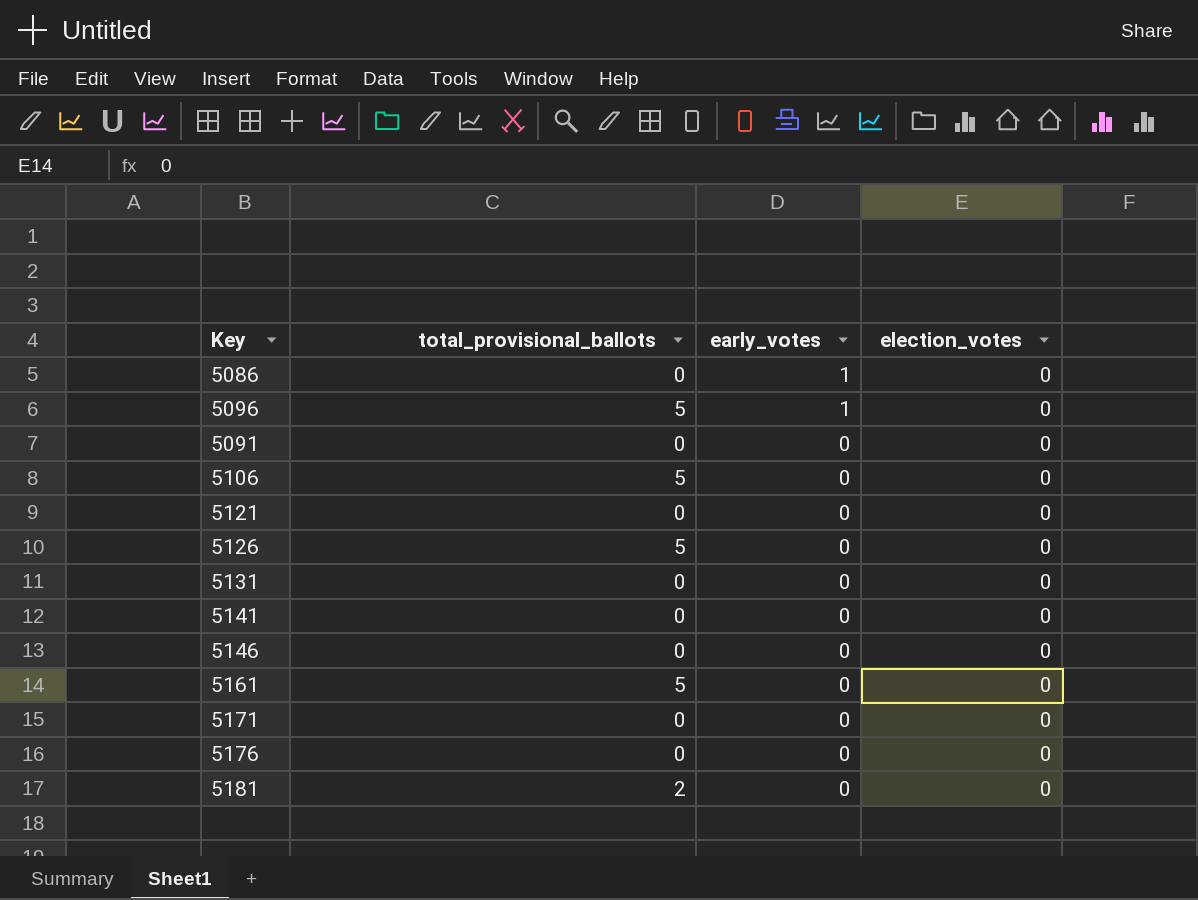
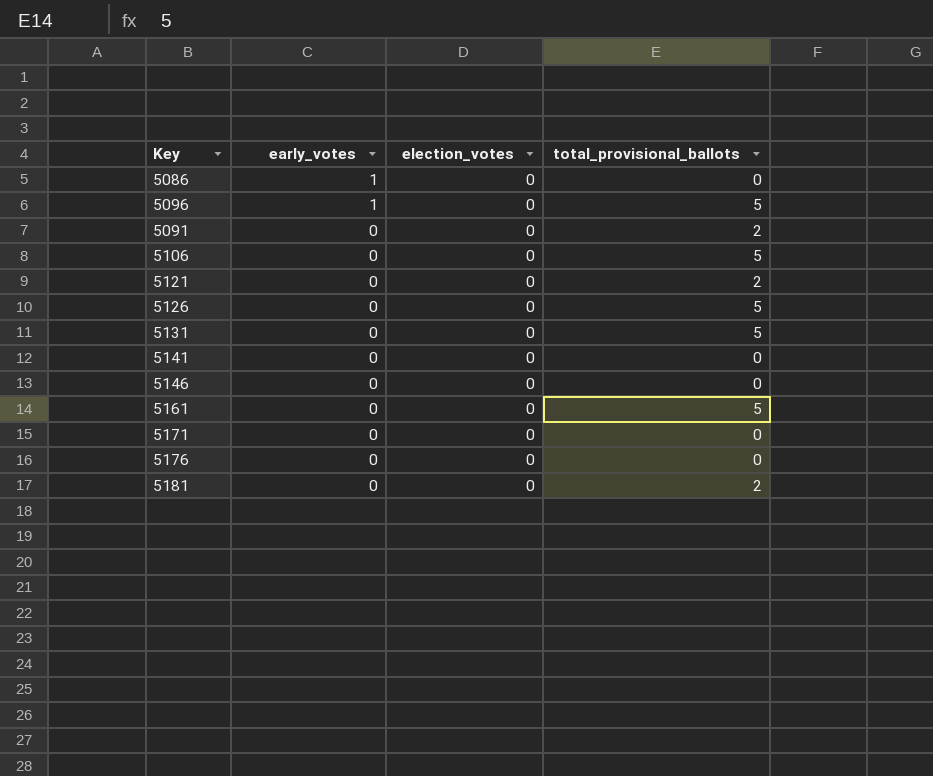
column total_provisional_ballots | position: 2 -> 4
5091 | total_provisional_ballots: 0 -> 2
5121 | total_provisional_ballots: 0 -> 2
5131 | total_provisional_ballots: 0 -> 5

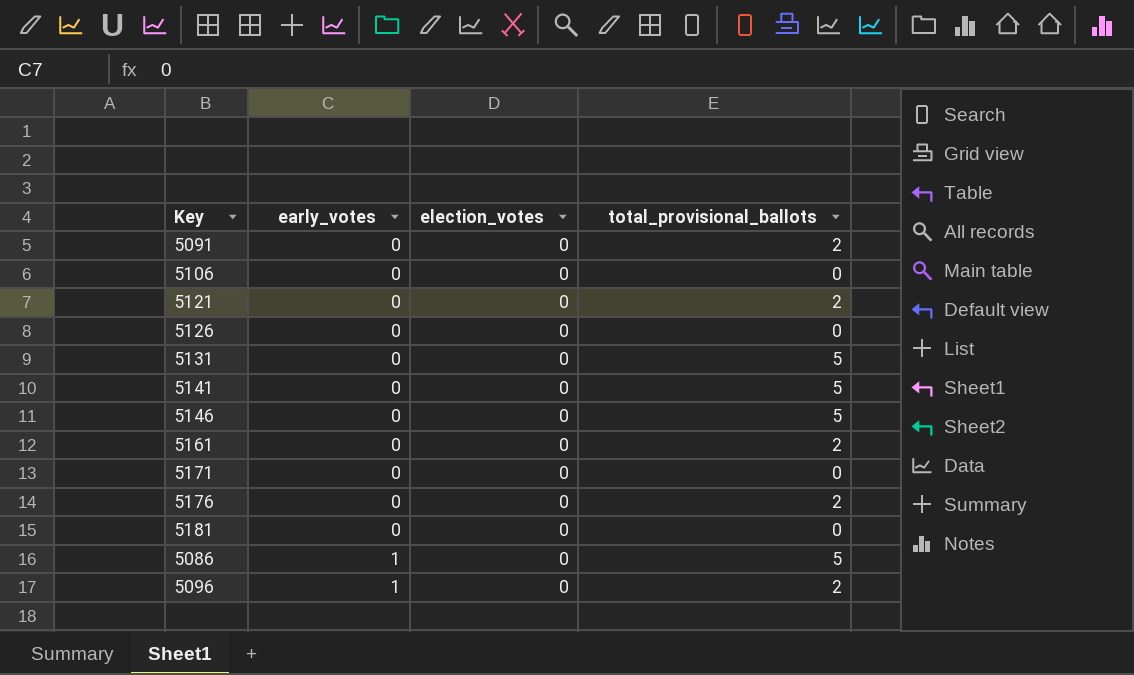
row order: early_votes descending -> early_votes ascending
5106 | total_provisional_ballots: 5 -> 0
5126 | total_provisional_ballots: 5 -> 0
5141 | total_provisional_ballots: 0 -> 5
5146 | total_provisional_ballots: 0 -> 5
5161 | total_provisional_ballots: 5 -> 2
5176 | total_provisional_ballots: 0 -> 2
5181 | total_provisional_ballots: 2 -> 0
5086 | total_provisional_ballots: 0 -> 5
5096 | total_provisional_ballots: 5 -> 2

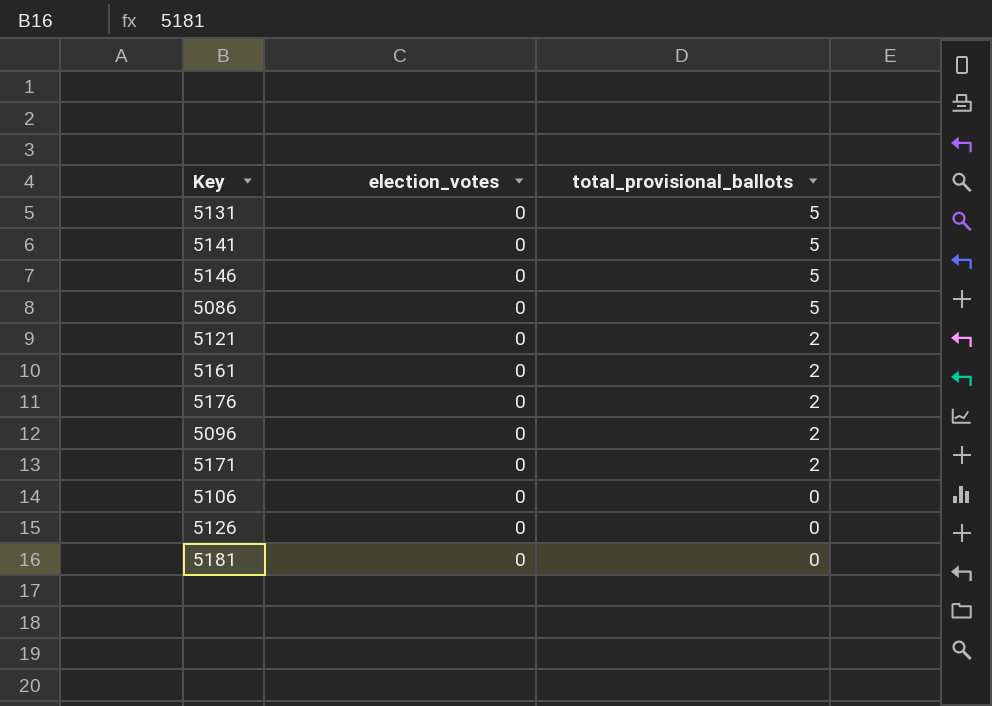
row order: early_votes ascending -> total_provisional_ballots descending
column early_votes | position: 2 -> none
row 5091: 0 | 0 | 2 -> none
5171 | total_provisional_ballots: 0 -> 2

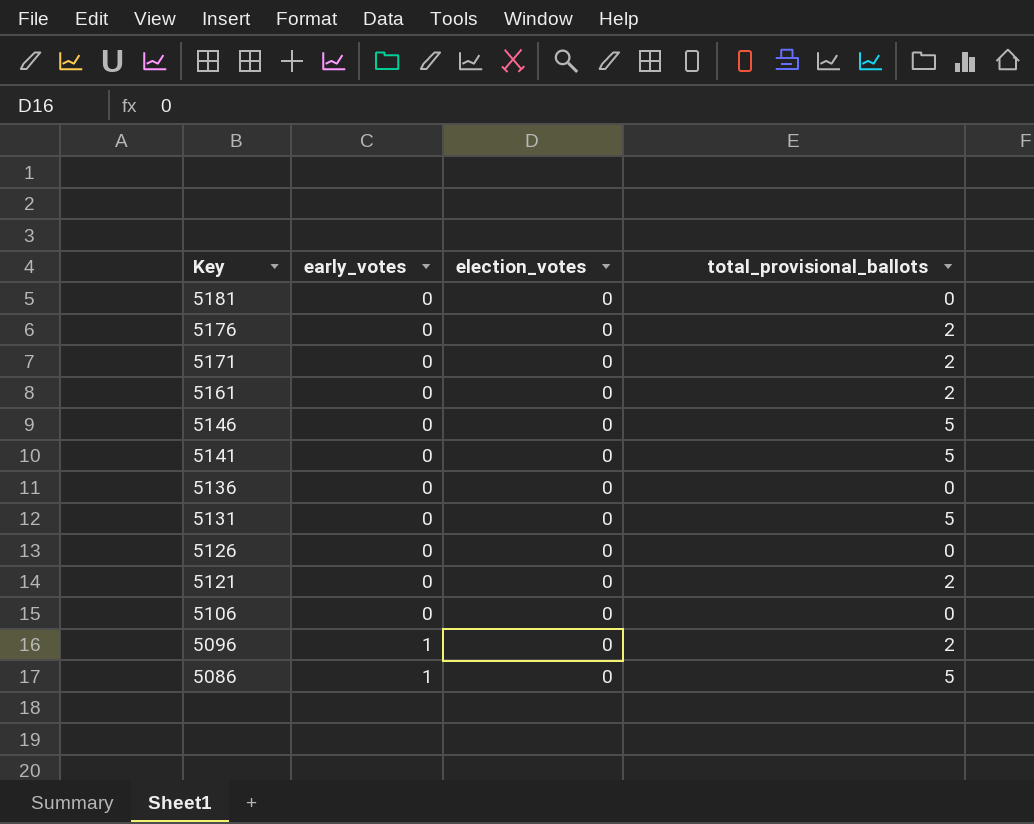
row order: total_provisional_ballots descending -> Key descending
column early_votes | position: none -> 2
row 5136: none -> 0 | 0 | 0

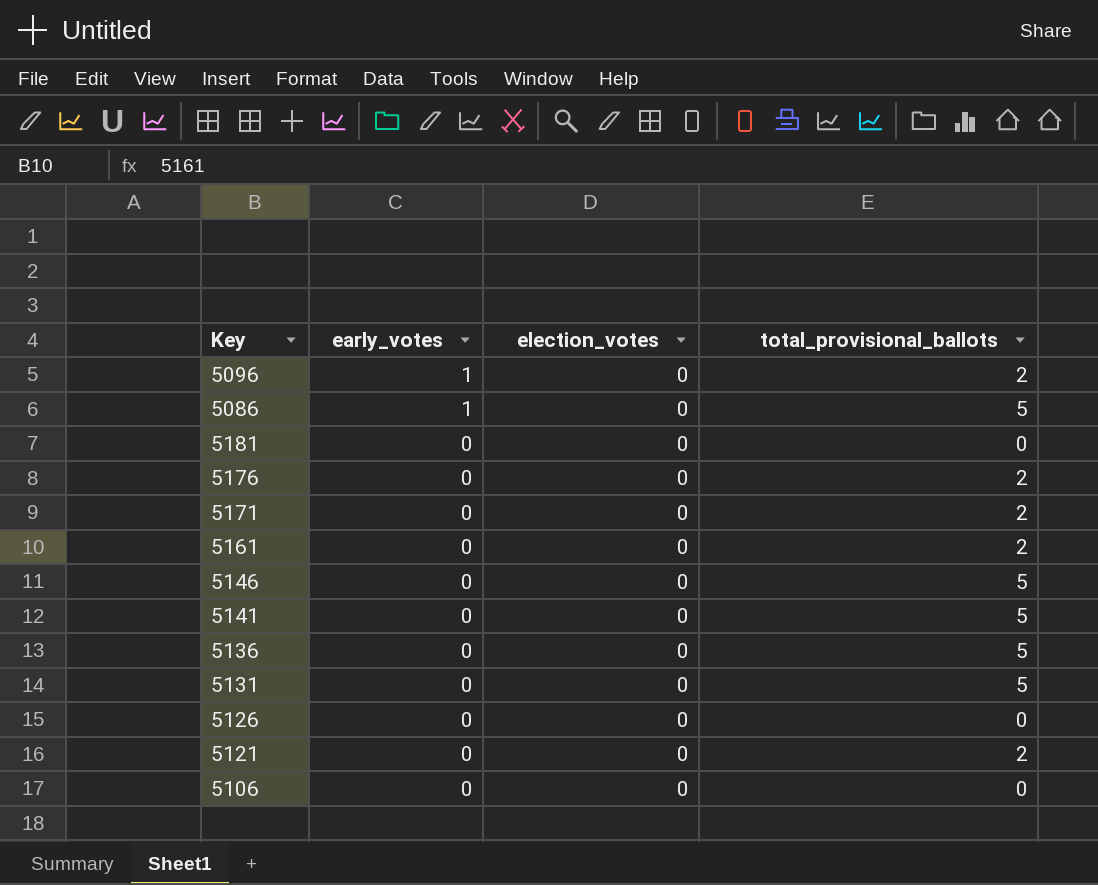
row order: Key descending -> early_votes descending
5136 | total_provisional_ballots: 0 -> 5

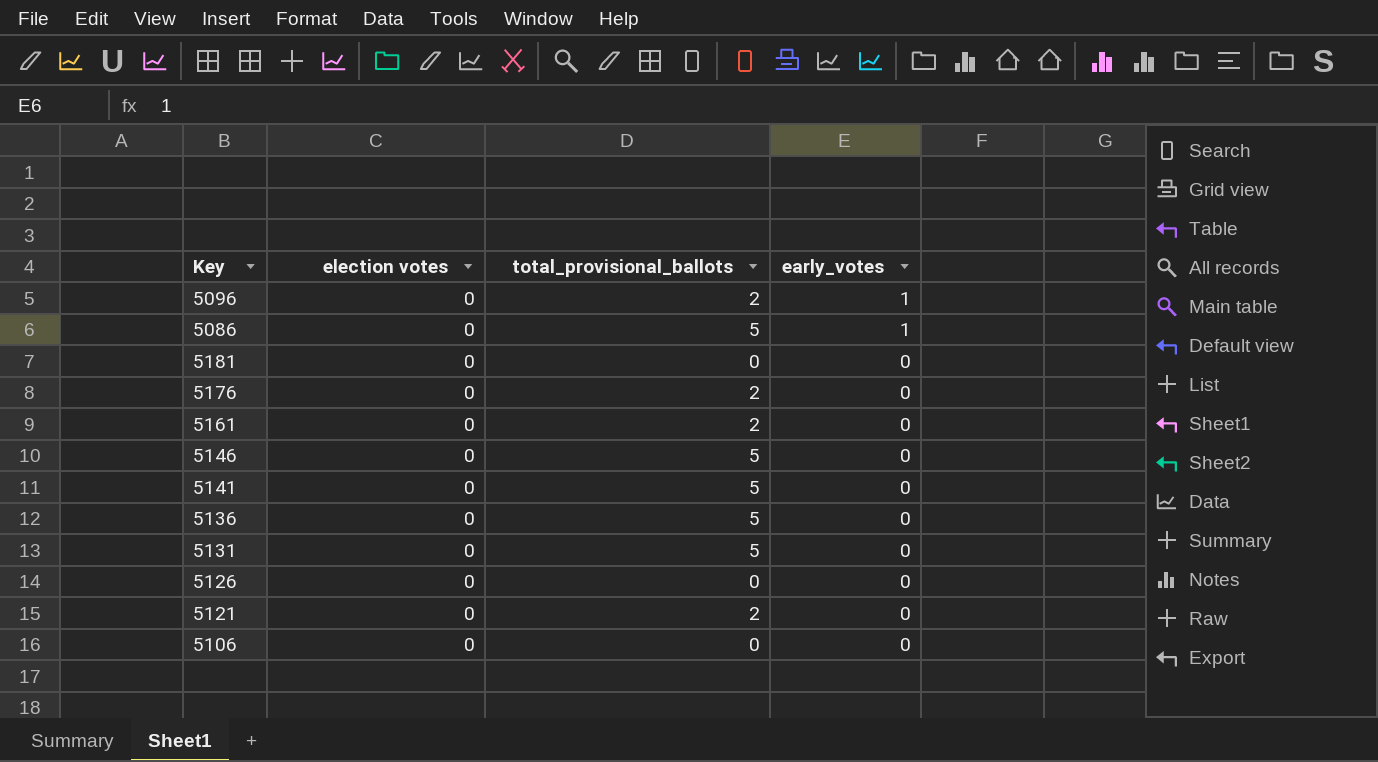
column name: election_votes -> election votes
column early_votes | position: 2 -> 4
row 5171: 0 | 0 | 2 -> none

